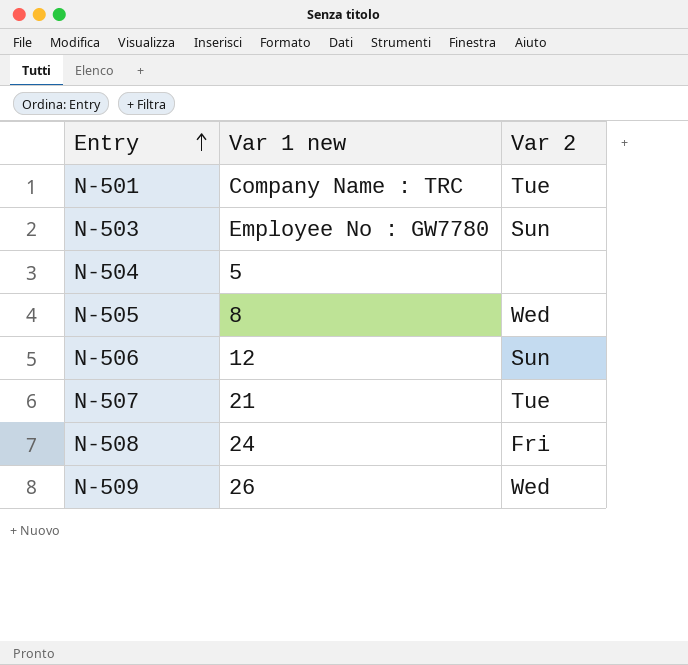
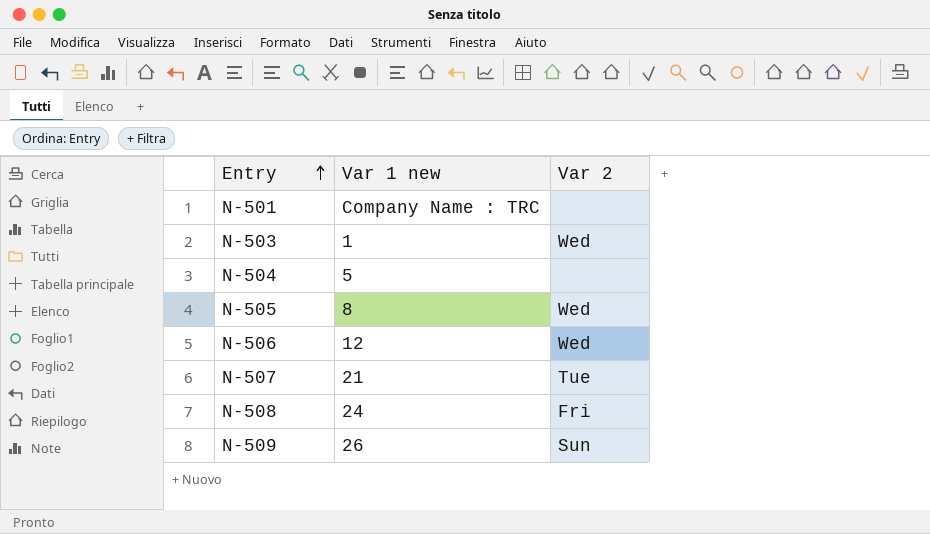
N-501 | Var 2: Tue -> none
N-503 | Var 1 new: Employee No : GW7780 -> 1
N-503 | Var 2: Sun -> Wed
N-506 | Var 2: Sun -> Wed
N-509 | Var 2: Wed -> Sun

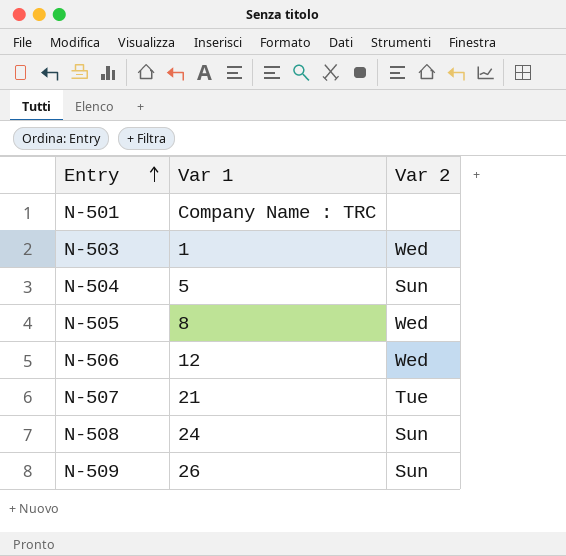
column name: Var 1 new -> Var 1
N-504 | Var 2: none -> Sun
N-508 | Var 2: Fri -> Sun

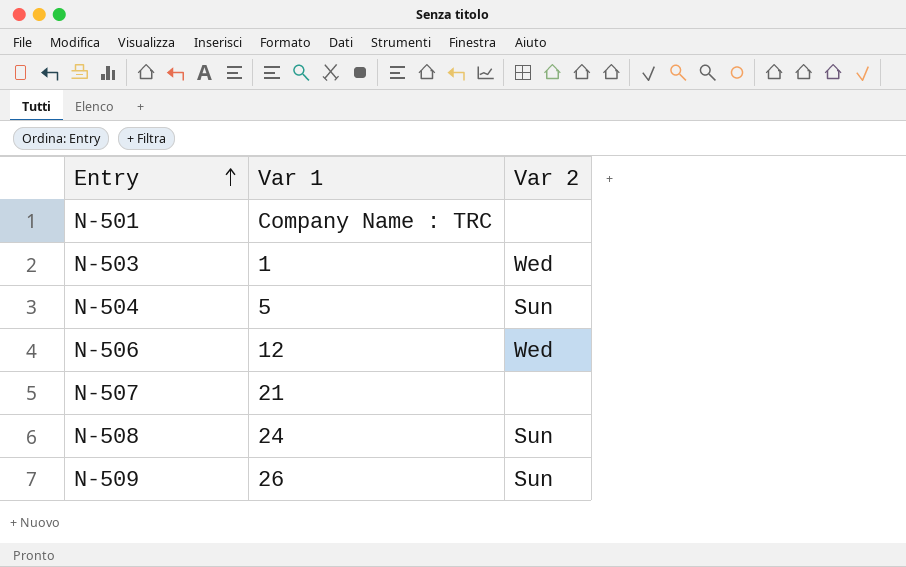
row N-505: 8 | Wed -> none
N-507 | Var 2: Tue -> none

